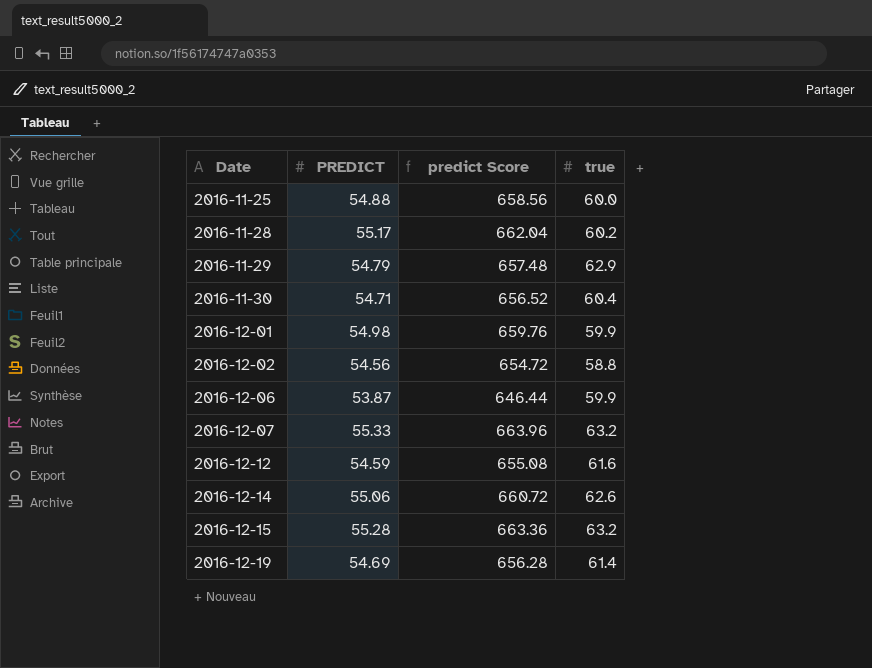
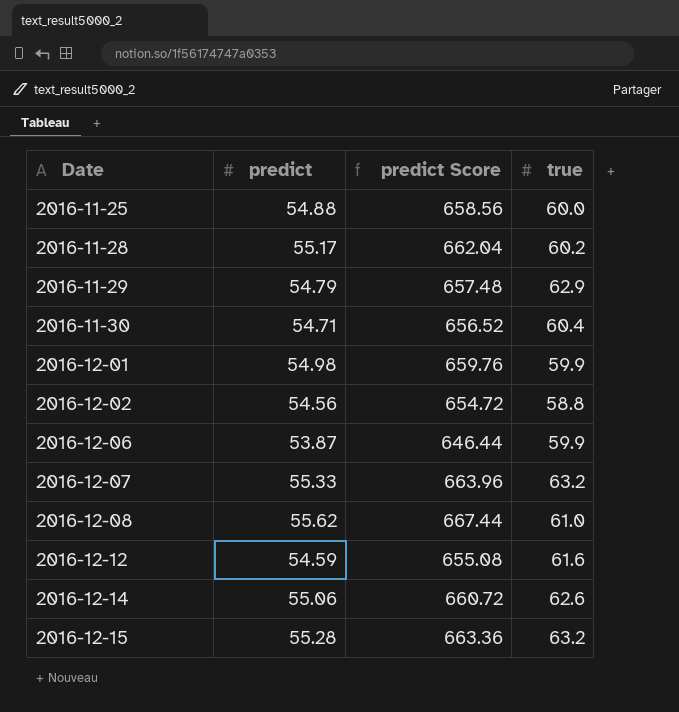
column name: PREDICT -> predict
row 2016-12-19: 54.69 | 656.28 | 61.4 -> none
row 2016-12-08: none -> 55.62 | 667.44 | 61.0

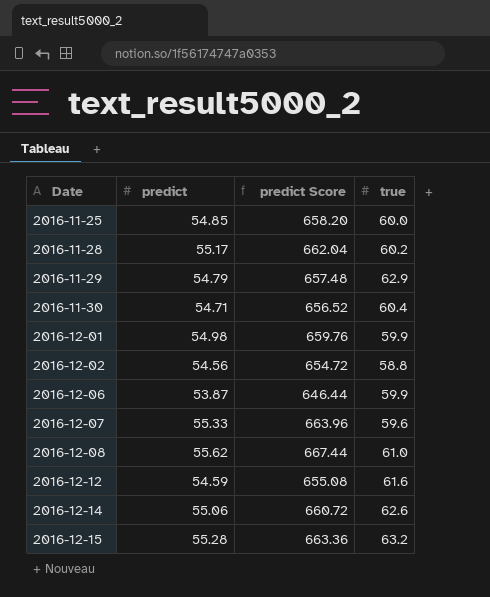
2016-11-25 | predict: 54.88 -> 54.85
2016-11-25 | predict Score: 658.56 -> 658.20
2016-12-07 | true: 63.2 -> 59.6

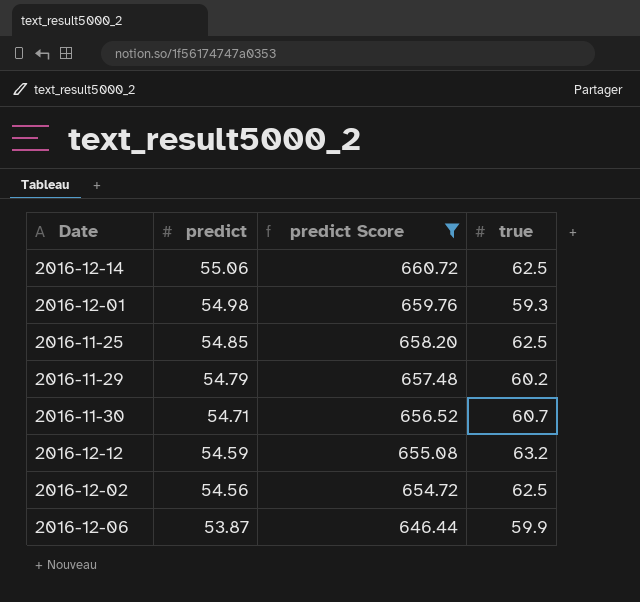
filter: none -> predict Score <= 660.72
row order: Date ascending -> predict descending
2016-12-14 | true: 62.6 -> 62.5
2016-12-01 | true: 59.9 -> 59.3
2016-11-25 | true: 60.0 -> 62.5
2016-11-29 | true: 62.9 -> 60.2
2016-11-30 | true: 60.4 -> 60.7
2016-12-12 | true: 61.6 -> 63.2
2016-12-02 | true: 58.8 -> 62.5

